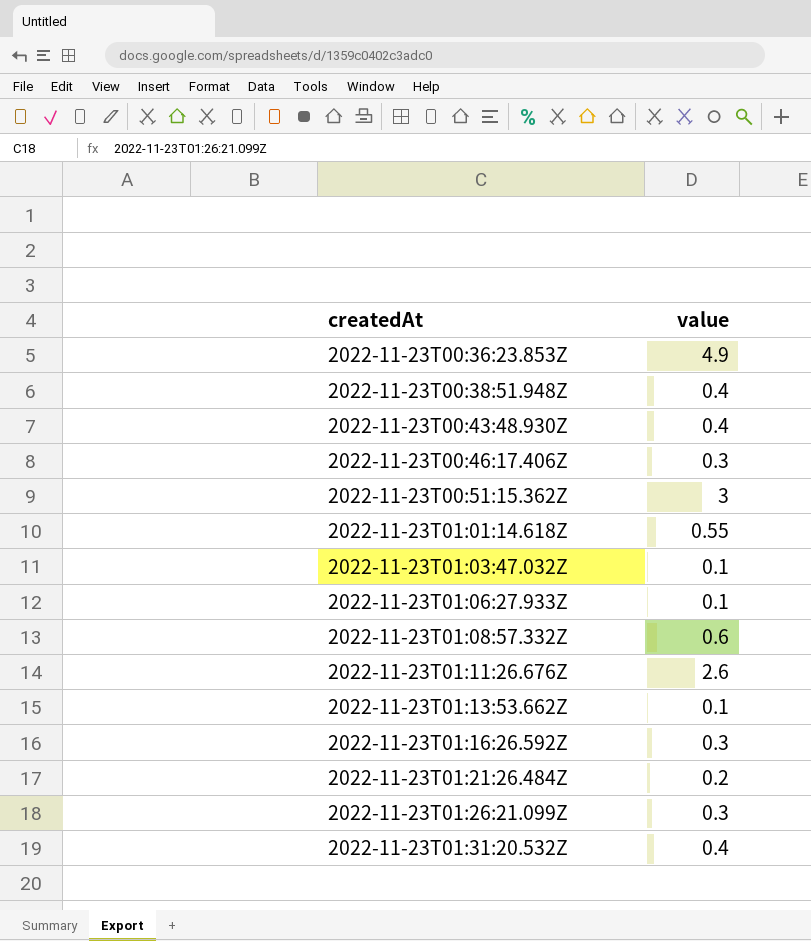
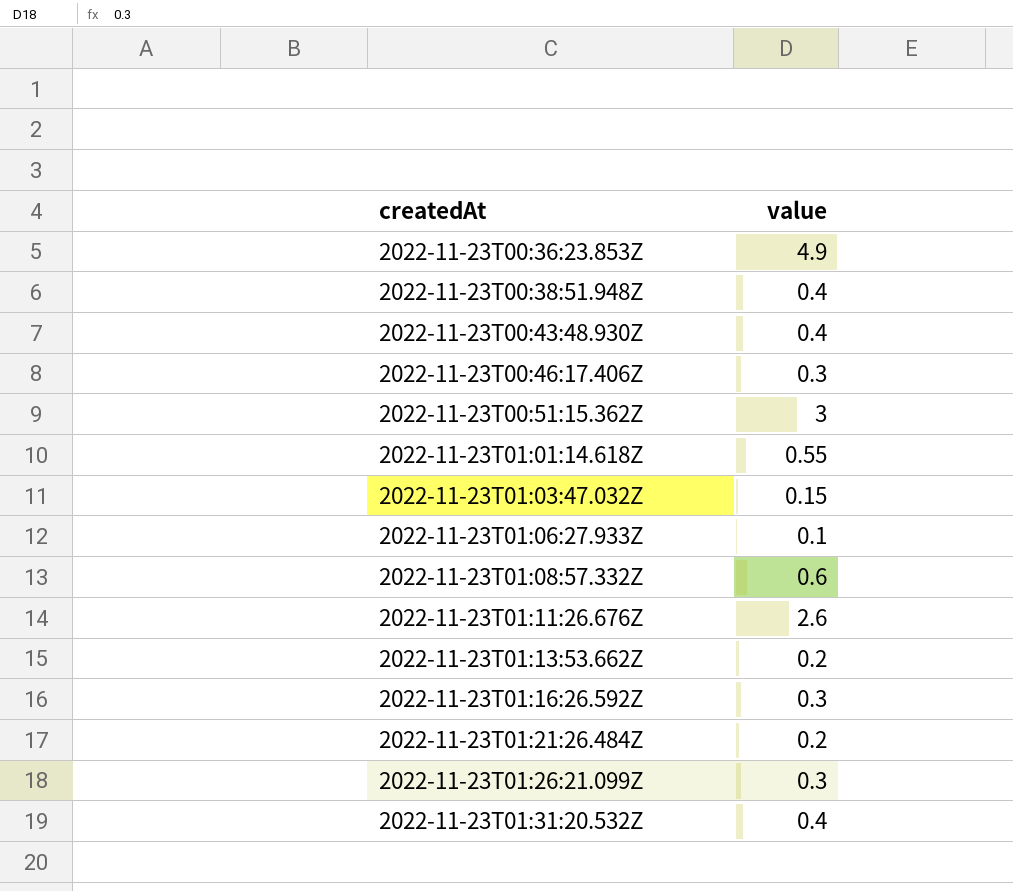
2022-11-23T01:03:47.032Z | value: 0.1 -> 0.15
2022-11-23T01:13:53.662Z | value: 0.1 -> 0.2

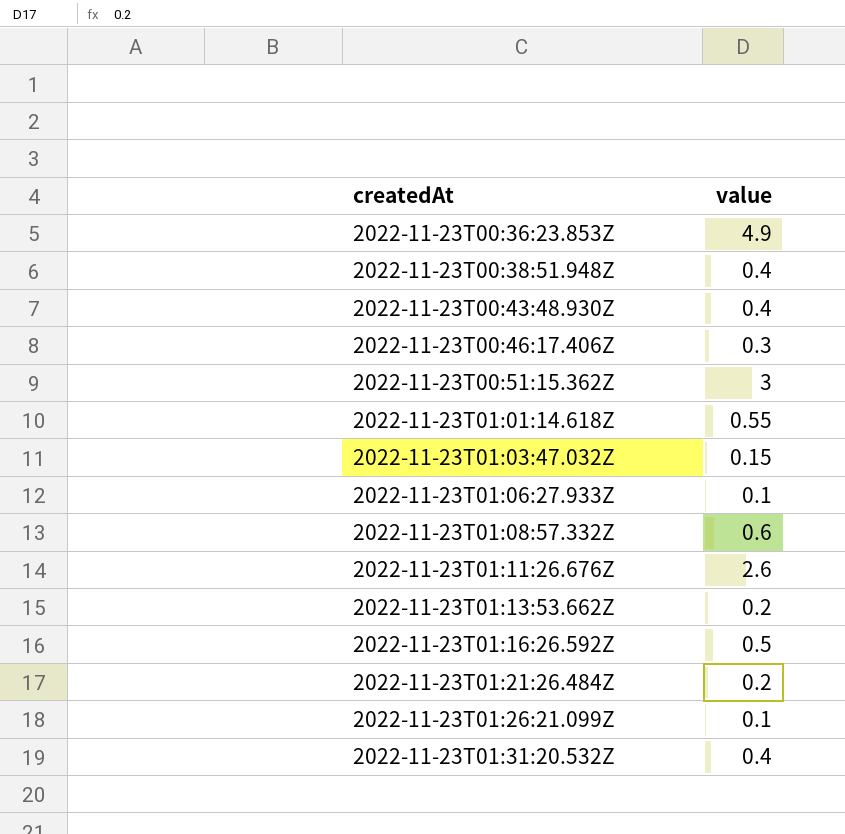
2022-11-23T01:16:26.592Z | value: 0.3 -> 0.5
2022-11-23T01:26:21.099Z | value: 0.3 -> 0.1

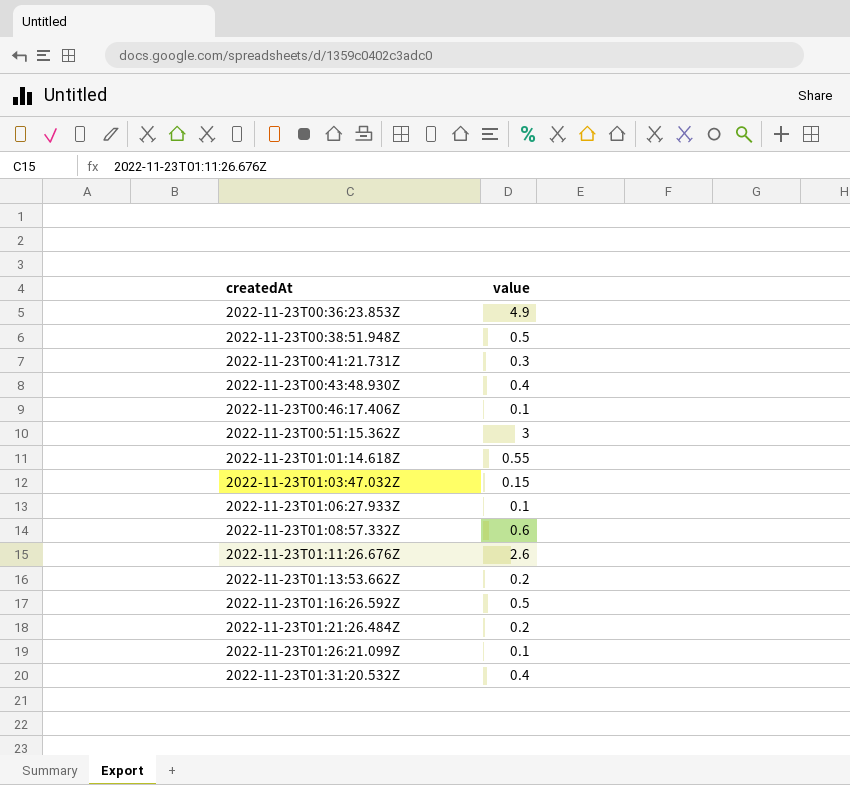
2022-11-23T00:38:51.948Z | value: 0.4 -> 0.5
row 2022-11-23T00:41:21.731Z: none -> 0.3
2022-11-23T00:46:17.406Z | value: 0.3 -> 0.1

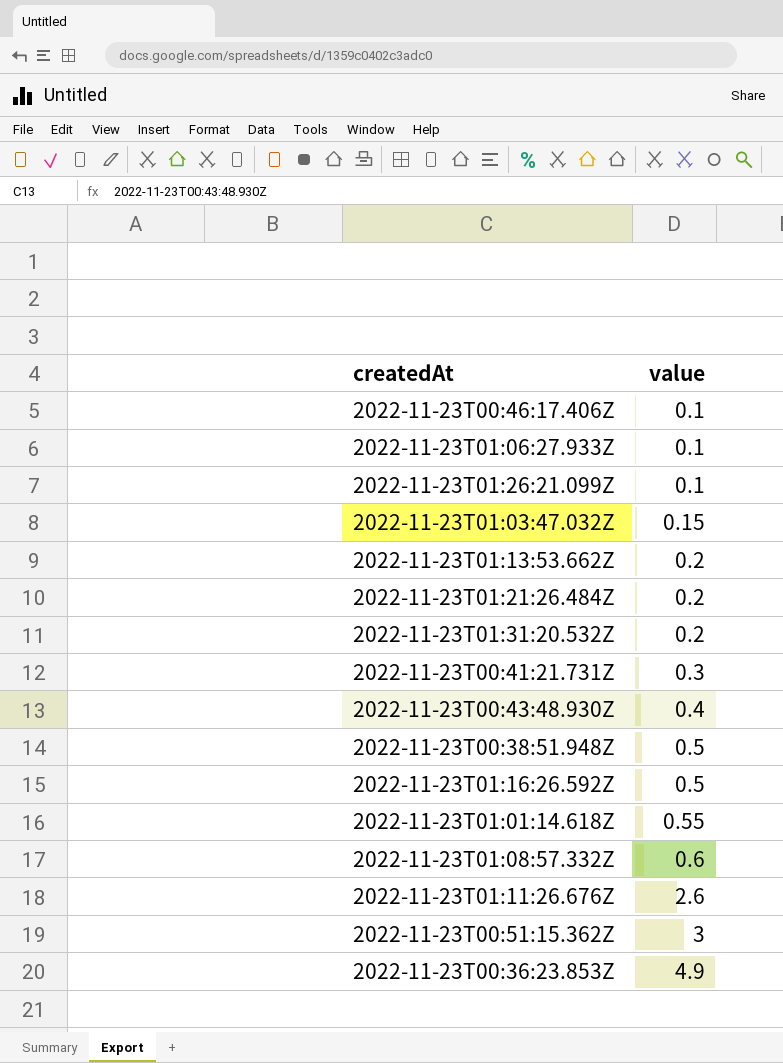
row order: createdAt ascending -> value ascending
2022-11-23T01:31:20.532Z | value: 0.4 -> 0.2

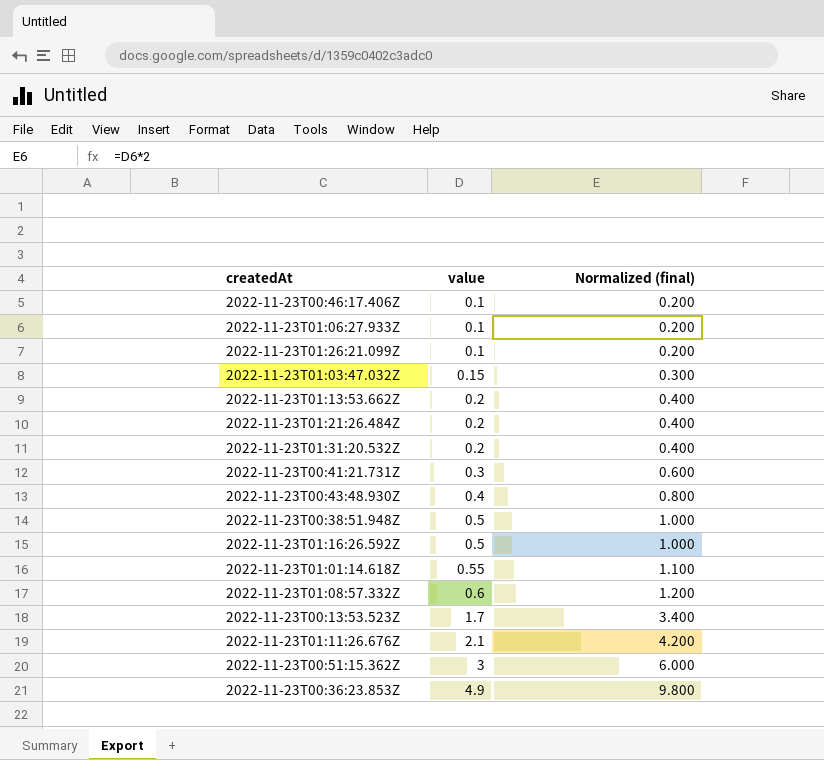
column Normalized (final) | formula: none -> [value] * 2
row 2022-11-23T00:13:53.523Z: none -> 1.7 | 3.400
2022-11-23T01:11:26.676Z | value: 2.6 -> 2.1

